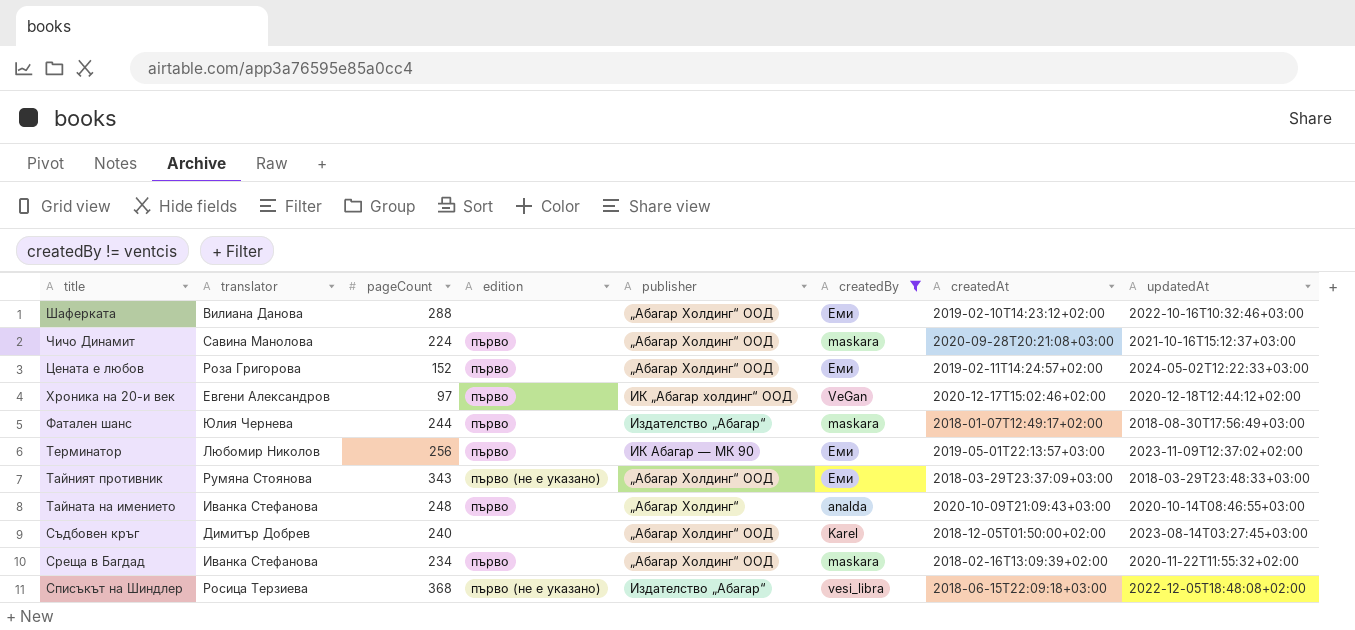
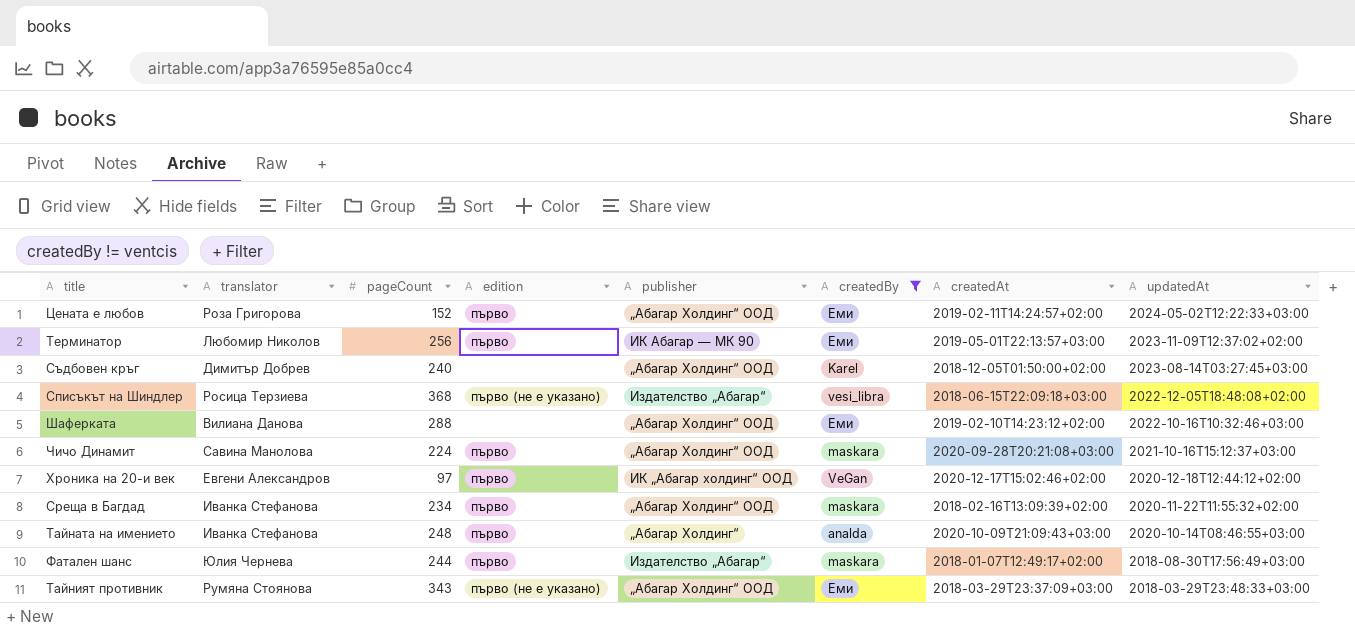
row order: title descending -> updatedAt descending

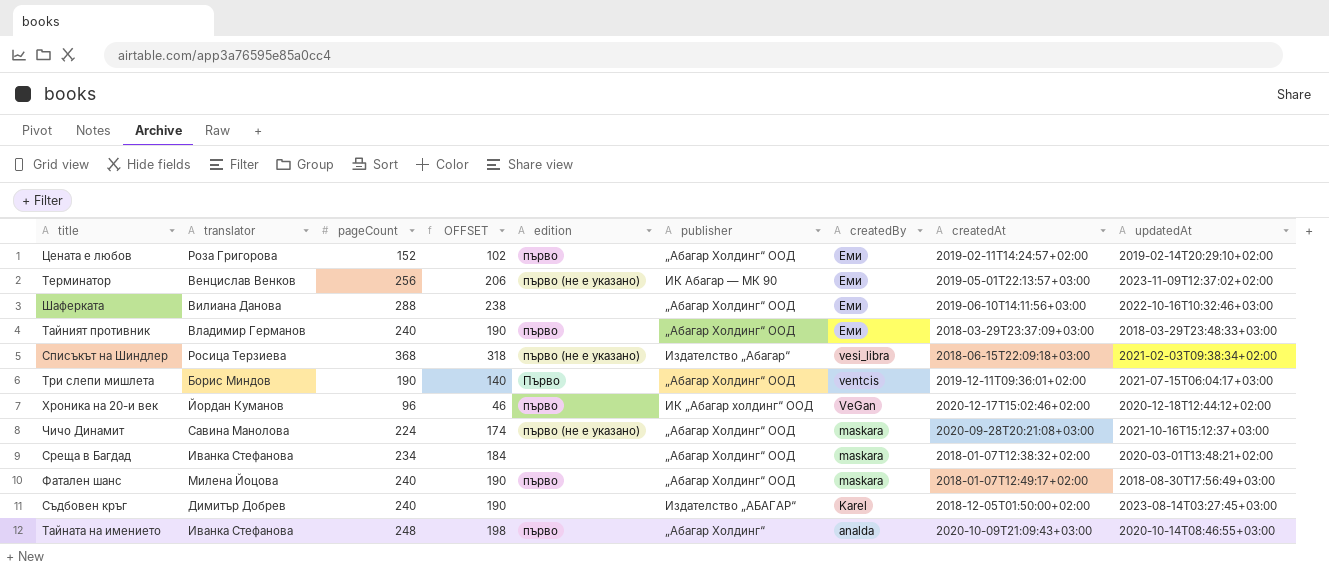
filter: createdBy != ventcis -> none
row order: updatedAt descending -> createdBy descending
column OFFSET | formula: none -> [pageCount] - 50
Цената е любов | updatedAt: 2024-05-02T12:22:33+03:00 -> 2019-02-14T20:29:10+02:00
Терминатор | translator: Любомир Николов -> Венцислав Венков
Терминатор | edition: първо -> първо (не е указано)
Шаферката | createdAt: 2019-02-10T14:23:12+02:00 -> 2019-06-10T14:11:56+03:00
Тайният противник | translator: Румяна Стоянова -> Владимир Германов
Тайният противник | pageCount: 343 -> 240
Тайният противник | edition: първо (не е указано) -> първо
Списъкът на Шиндлер | updatedAt: 2022-12-05T18:48:08+02:00 -> 2021-02-03T09:38:34+02:00
Хроника на 20-и век | translator: Евгени Александров -> Йордан Куманов
Хроника на 20-и век | pageCount: 97 -> 96
Чичо Динамит | edition: първо -> първо (не е указано)
Среща в Багдад | edition: първо -> none
Среща в Багдад | createdAt: 2018-02-16T13:09:39+02:00 -> 2018-01-07T12:38:32+02:00
Среща в Багдад | updatedAt: 2020-11-22T11:55:32+02:00 -> 2020-03-01T13:48:21+02:00
Фатален шанс | translator: Юлия Чернева -> Милена Йоцова
Фатален шанс | pageCount: 244 -> 240
Фатален шанс | publisher: Издателство „Абагар“ -> „Абагар Холдинг“ ООД
Съдбовен кръг | publisher: „Абагар Холдинг“ ООД -> Издателство „АБАГАР“

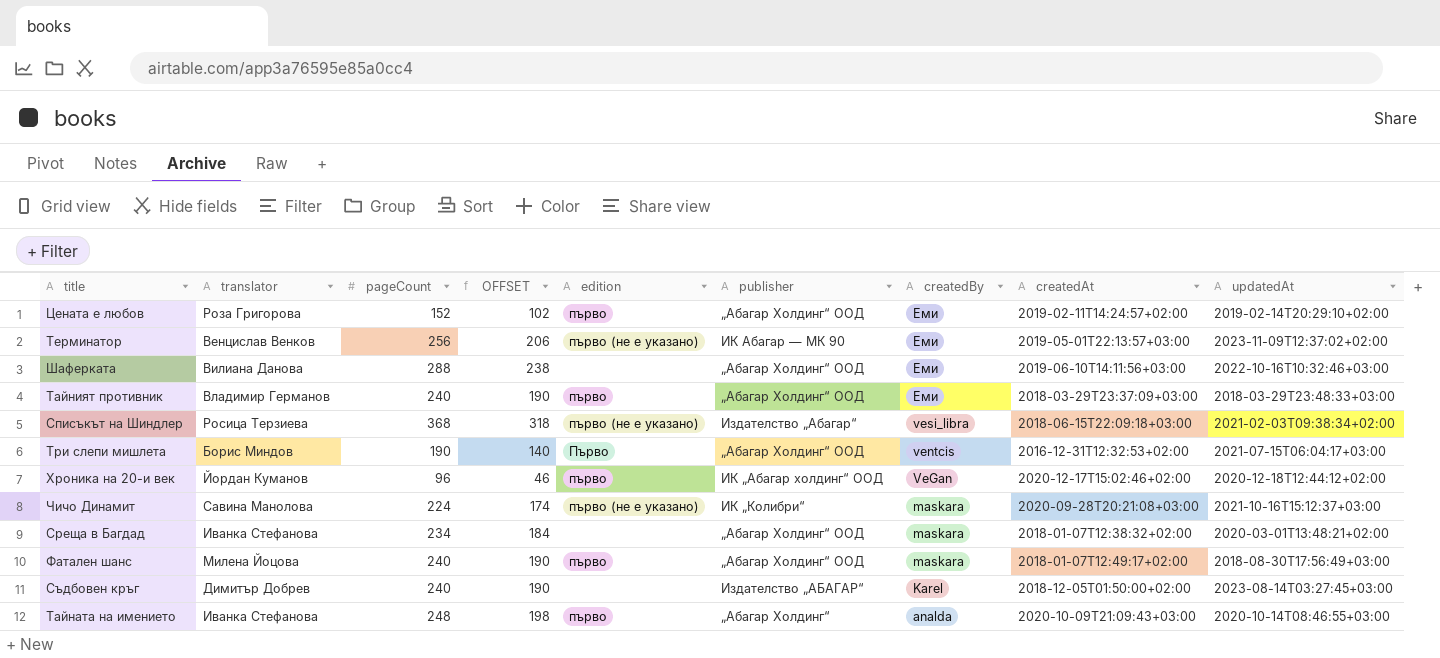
Три слепи мишлета | createdAt: 2019-12-11T09:36:01+02:00 -> 2016-12-31T12:32:53+02:00
Чичо Динамит | publisher: „Абагар Холдинг“ ООД -> ИК „Колибри“

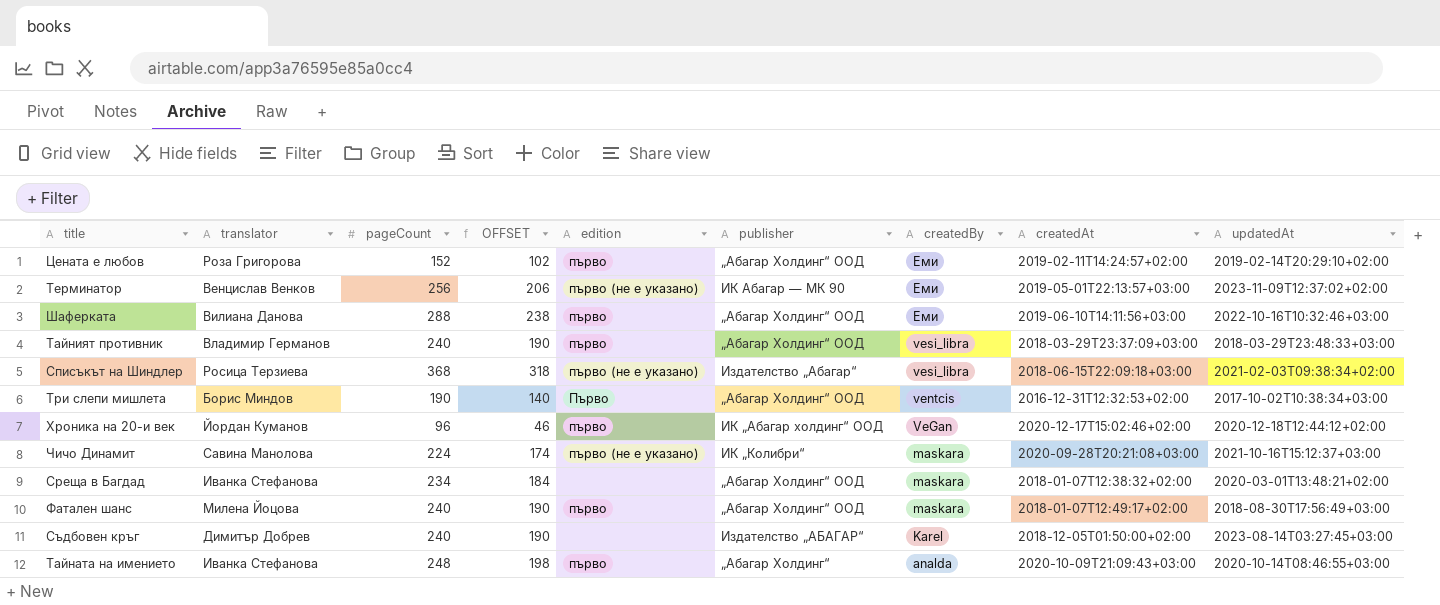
Шаферката | edition: none -> първо
Тайният противник | createdBy: Еми -> vesi_libra
Три слепи мишлета | updatedAt: 2021-07-15T06:04:17+03:00 -> 2017-10-02T10:38:34+03:00

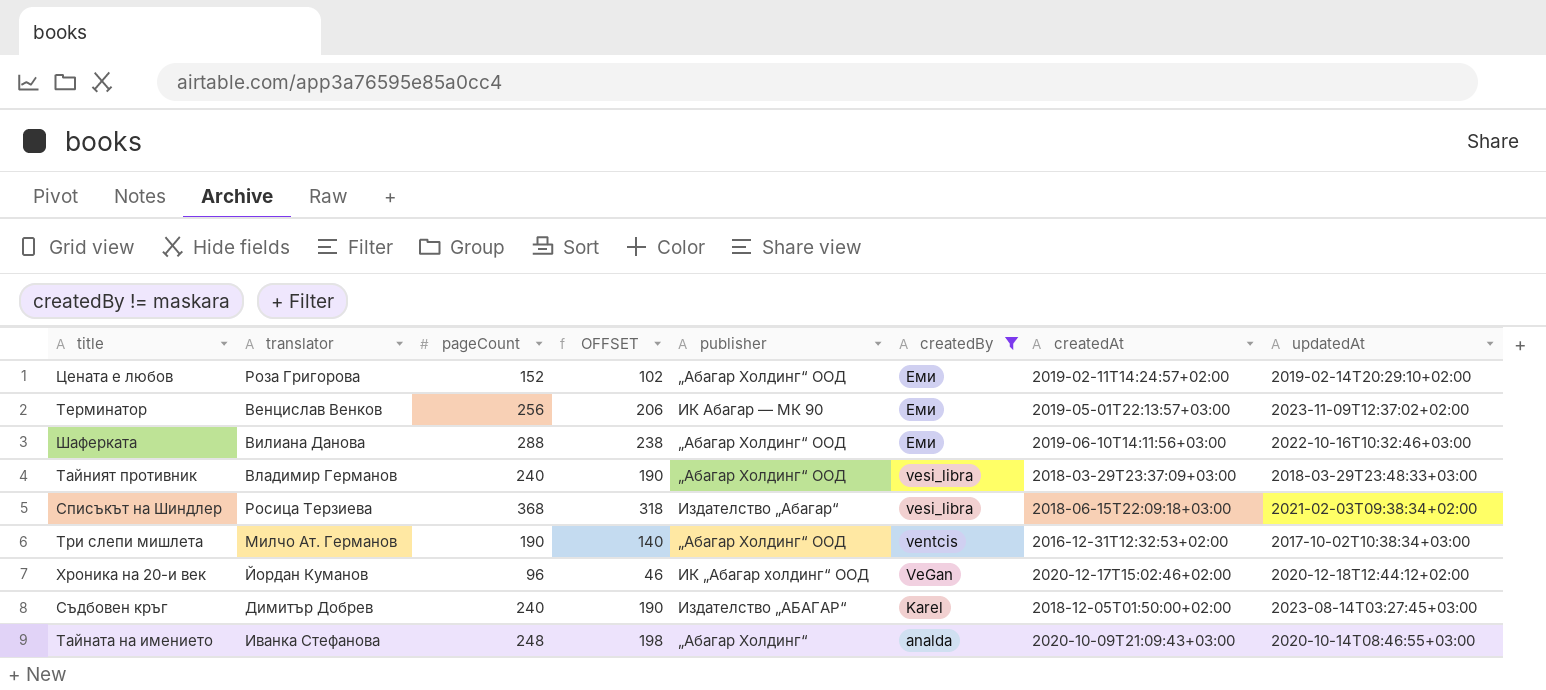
filter: none -> createdBy != maskara
column edition | position: 5 -> none
Три слепи мишлета | translator: Борис Миндов -> Милчо Ат. Германов

